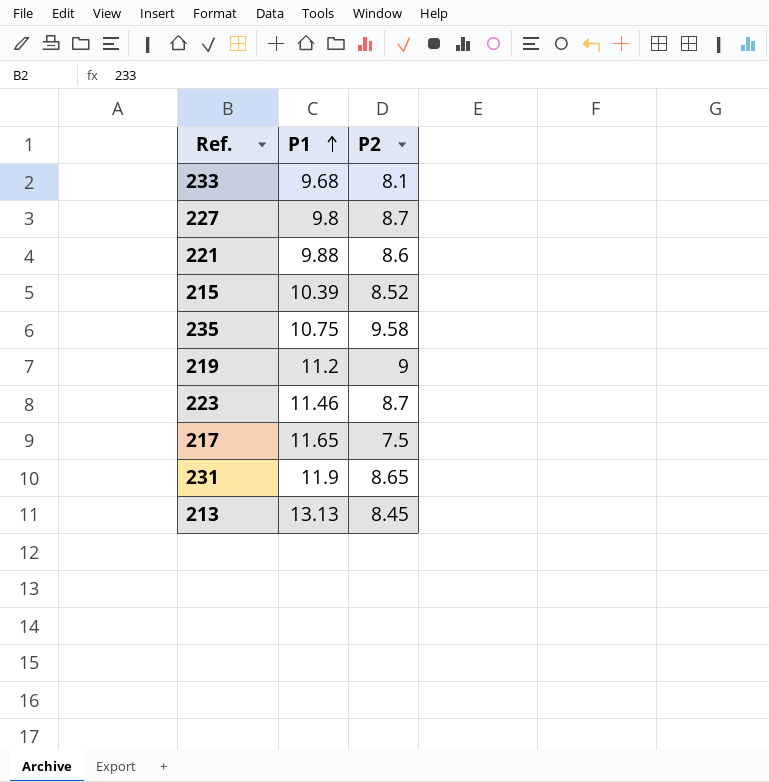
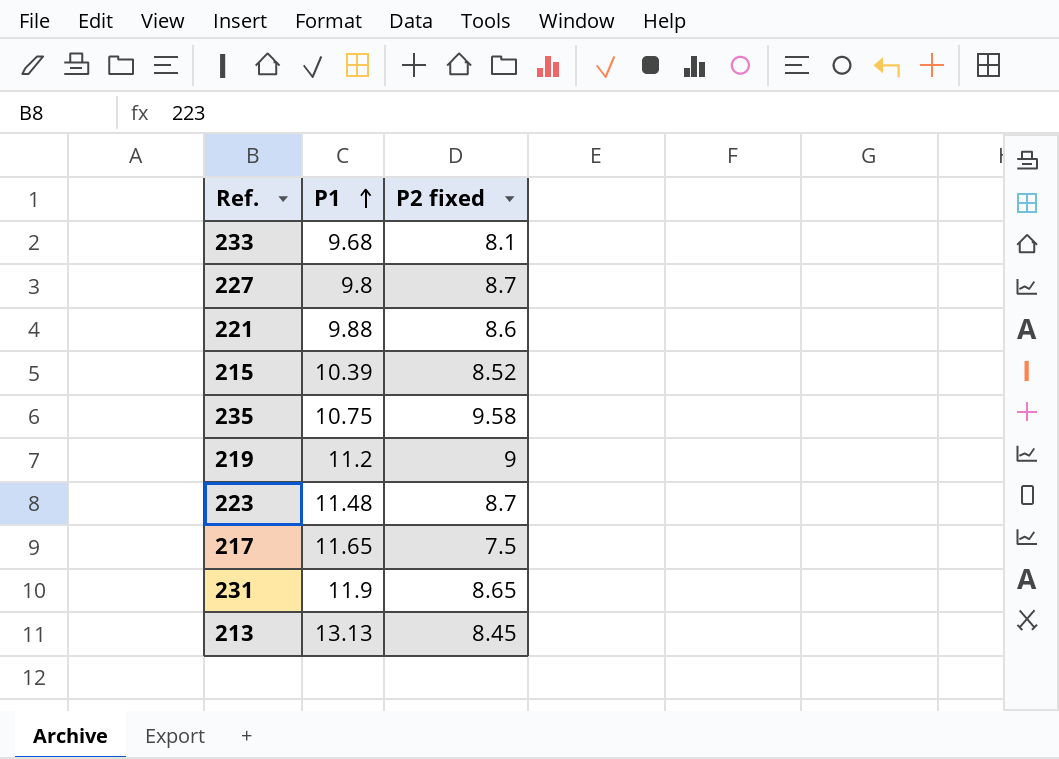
column name: P2 -> P2 fixed
223 | P1: 11.46 -> 11.48

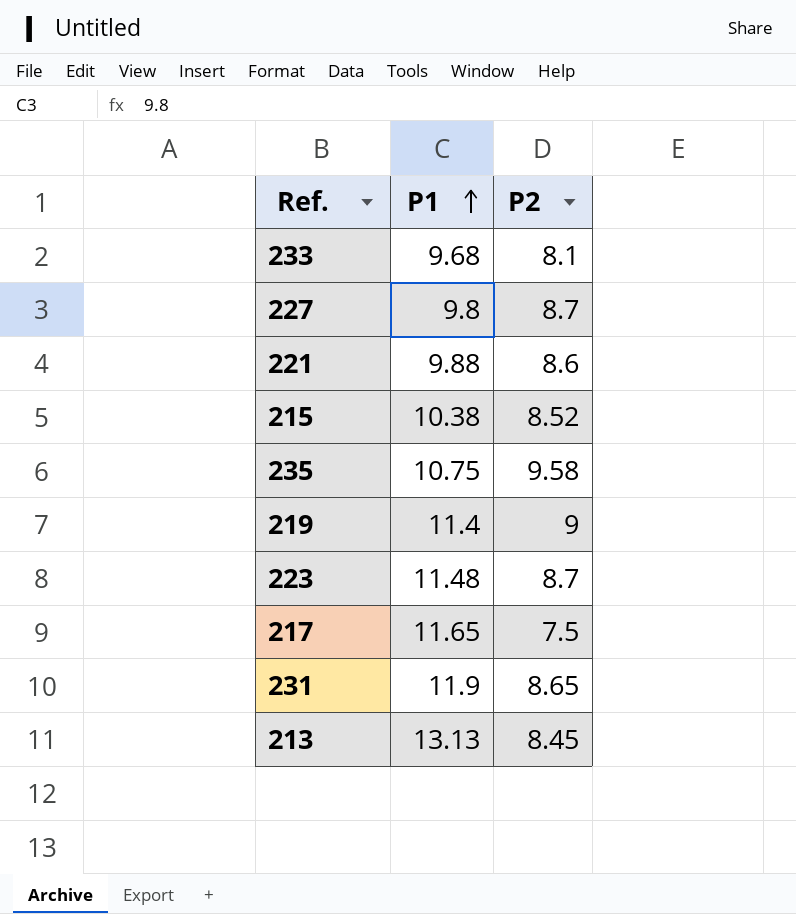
column name: P2 fixed -> P2
215 | P1: 10.39 -> 10.38
219 | P1: 11.2 -> 11.4

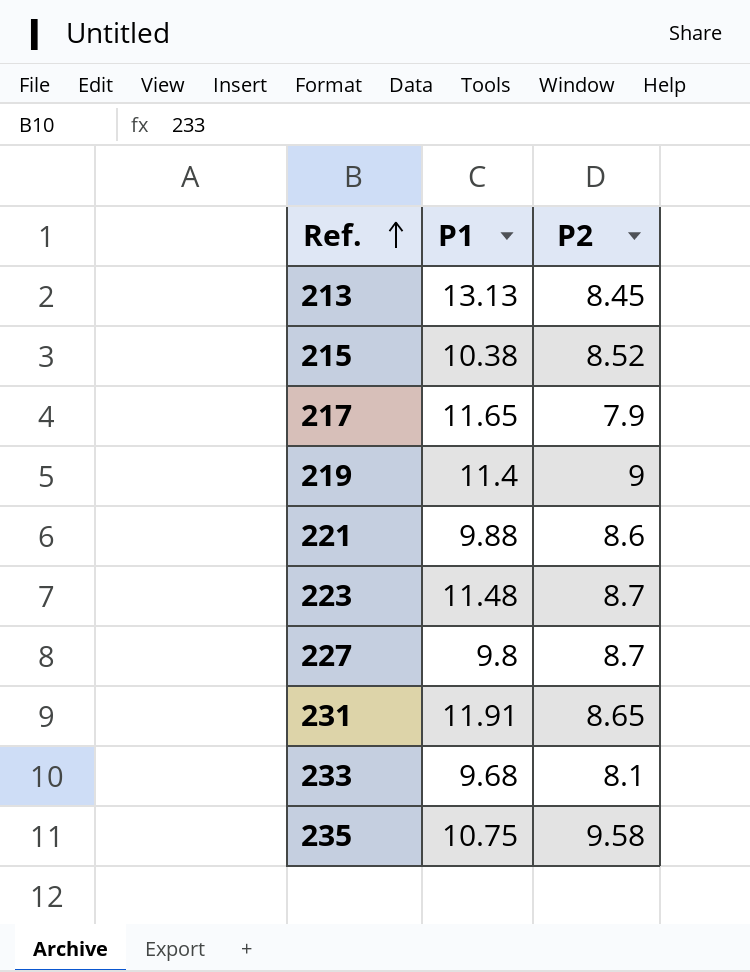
row order: P1 ascending -> Ref. ascending
217 | P2: 7.5 -> 7.9
231 | P1: 11.9 -> 11.91

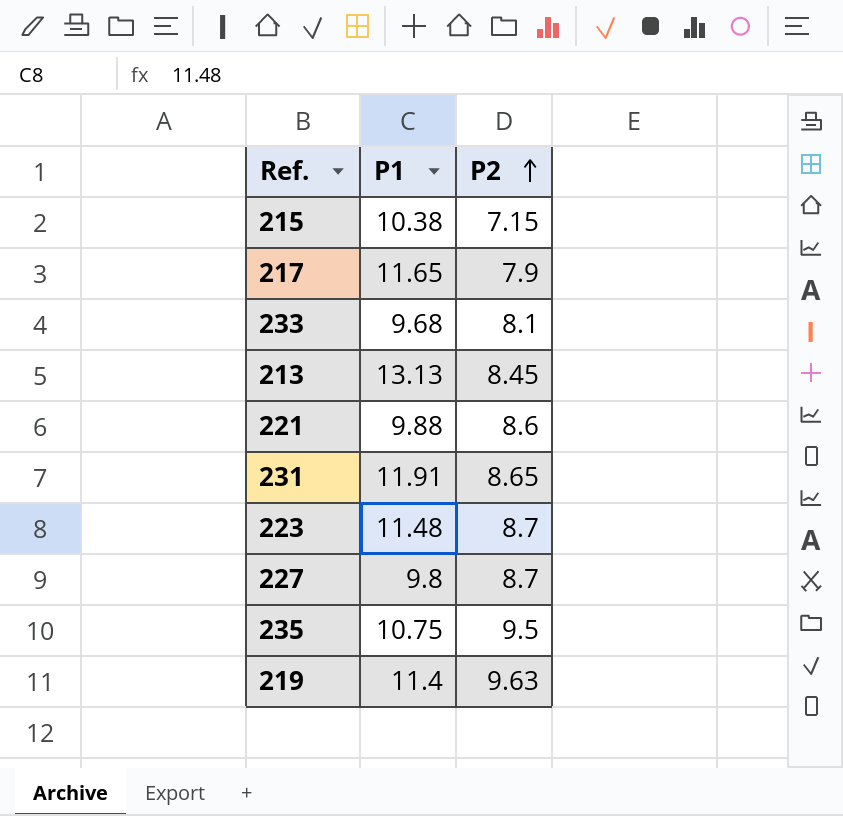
row order: Ref. ascending -> P2 ascending
215 | P2: 8.52 -> 7.15
235 | P2: 9.58 -> 9.5
219 | P2: 9 -> 9.63

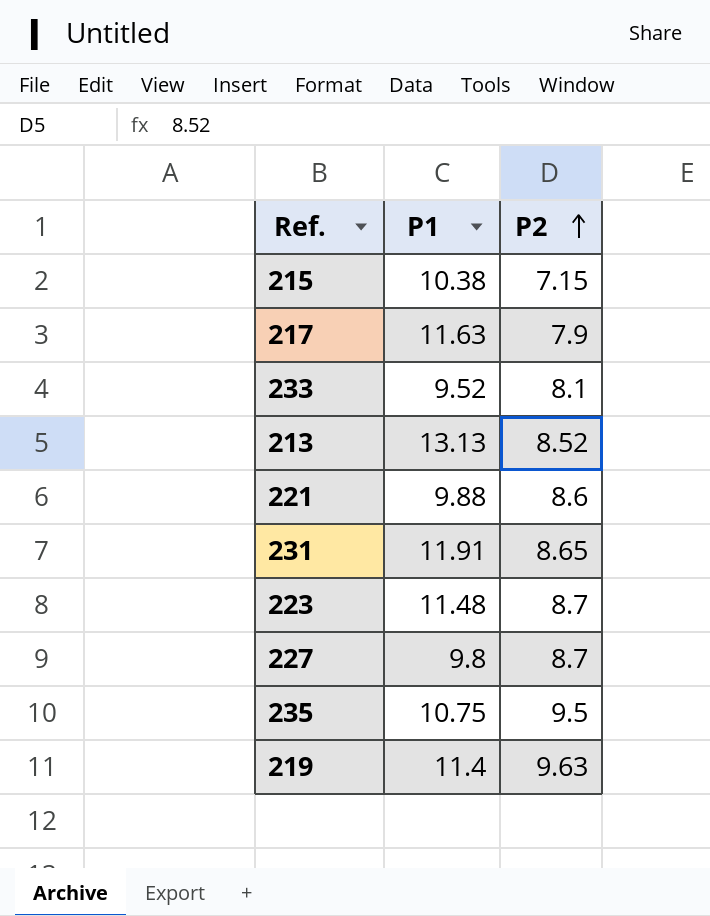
217 | P1: 11.65 -> 11.63
233 | P1: 9.68 -> 9.52
213 | P2: 8.45 -> 8.52

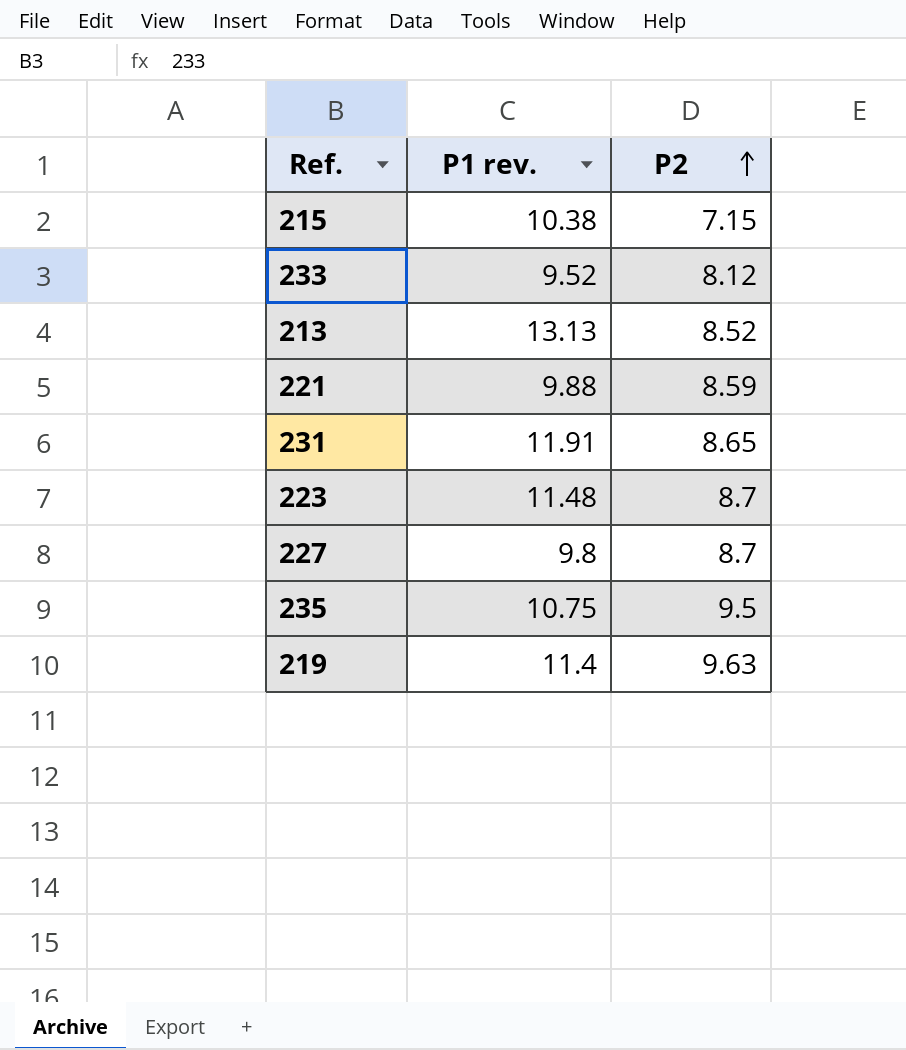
column name: P1 -> P1 rev.
row 217: 11.63 | 7.9 -> none
233 | P2: 8.1 -> 8.12
221 | P2: 8.6 -> 8.59

